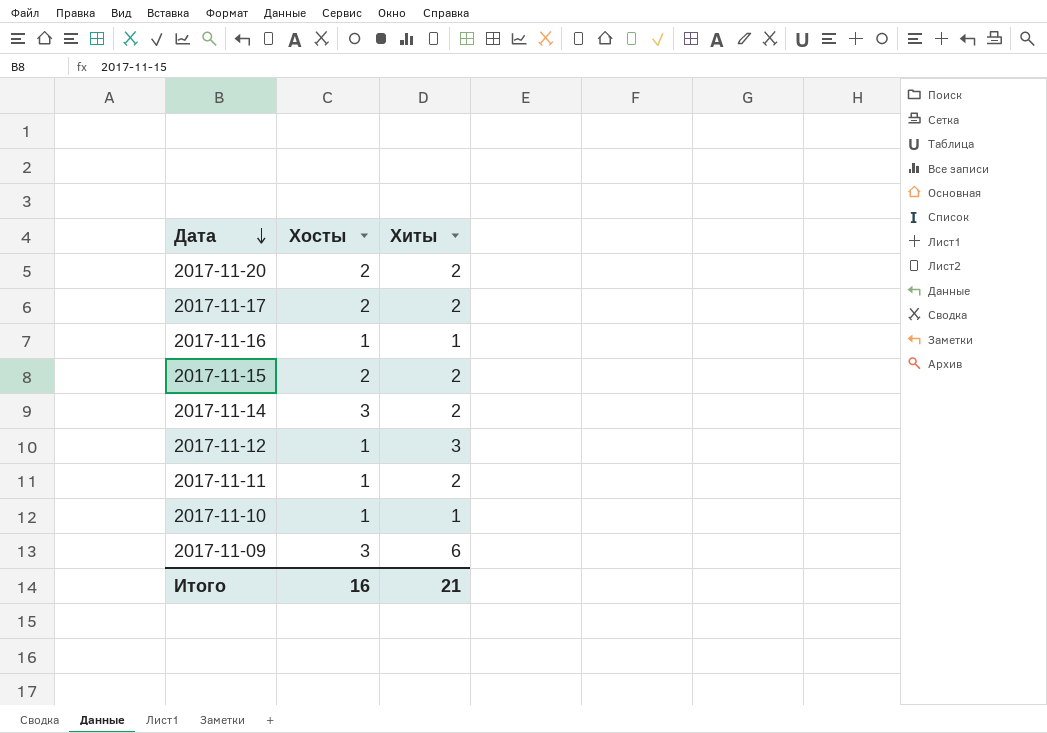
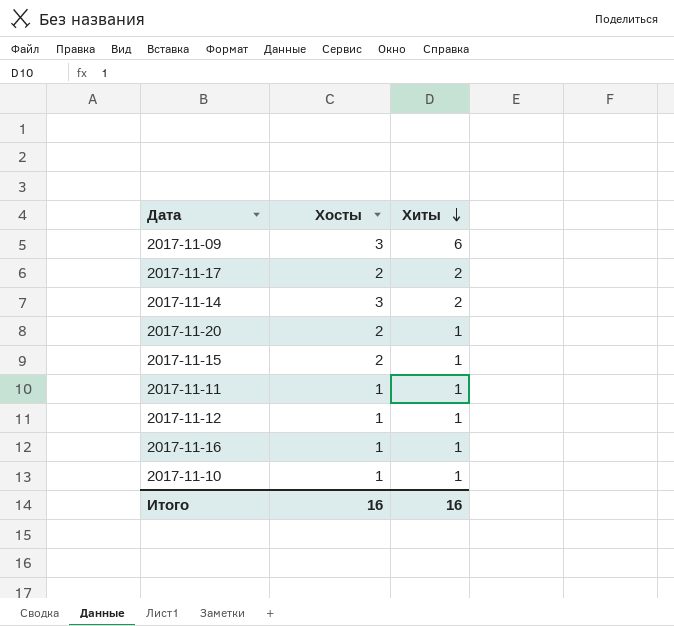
row order: Дата descending -> Хиты descending
2017-11-20 | Хиты: 2 -> 1
2017-11-15 | Хиты: 2 -> 1
2017-11-11 | Хиты: 2 -> 1
2017-11-12 | Хиты: 3 -> 1
Итого | Хиты: 21 -> 16

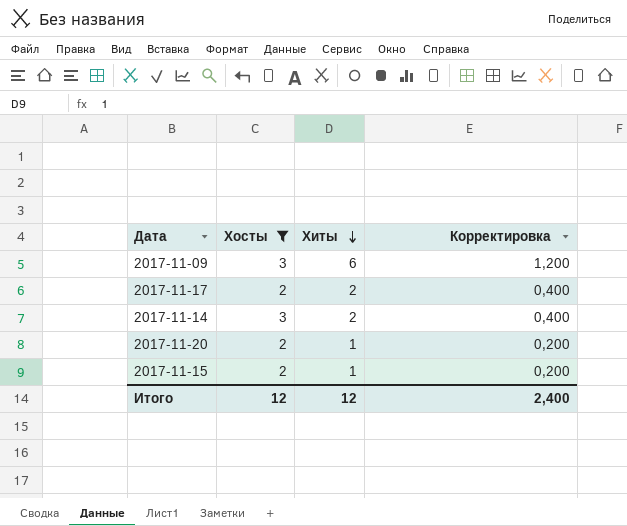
filter: none -> Хосты != 1
column Корректировка | formula: none -> [Хиты] * 0,2
Итого | Хосты: 16 -> 12
Итого | Хиты: 16 -> 12

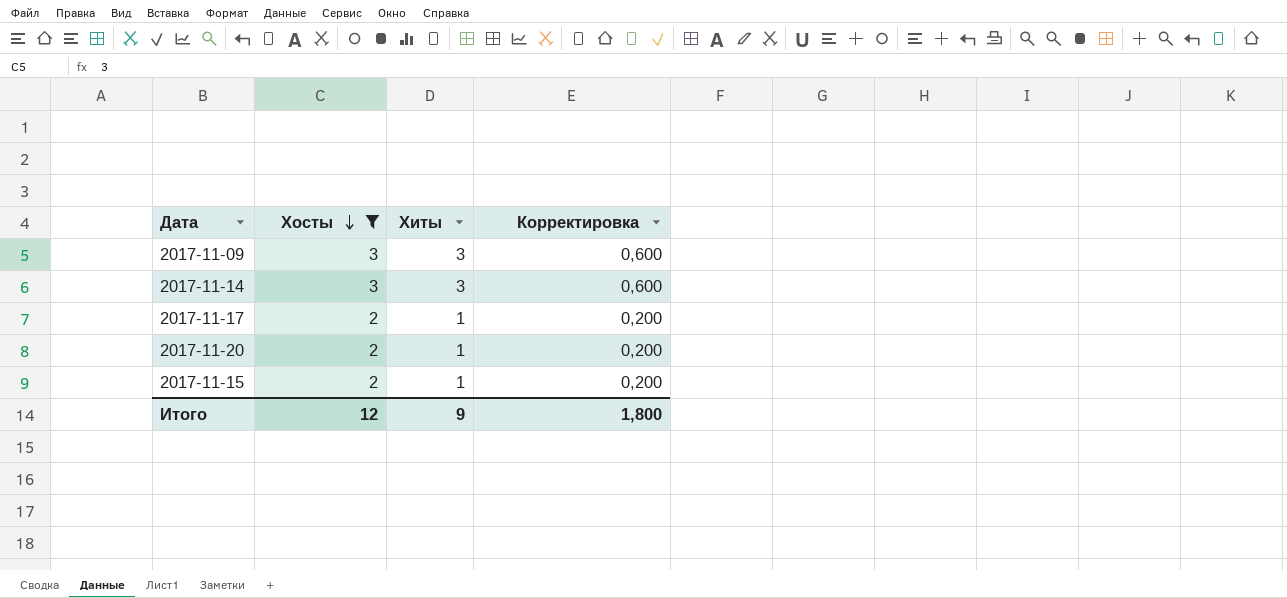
row order: Хиты descending -> Хосты descending
2017-11-09 | Хиты: 6 -> 3
2017-11-09 | Корректировка: 1,200 -> 0,600
2017-11-14 | Хиты: 2 -> 3
2017-11-14 | Корректировка: 0,400 -> 0,600
2017-11-17 | Хиты: 2 -> 1
2017-11-17 | Корректировка: 0,400 -> 0,200
Итого | Хиты: 12 -> 9
Итого | Корректировка: 2,400 -> 1,800

